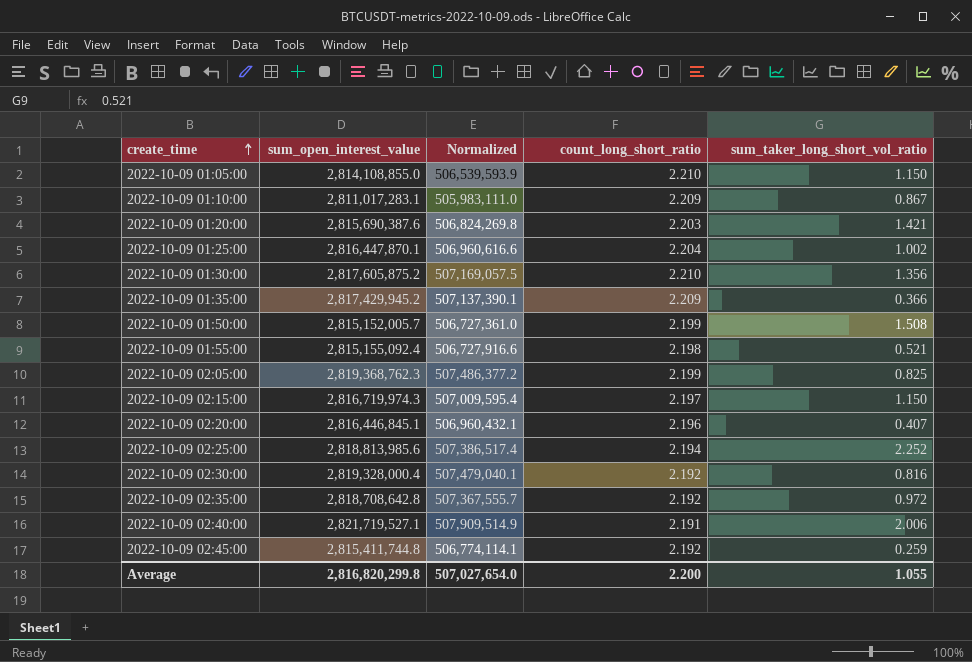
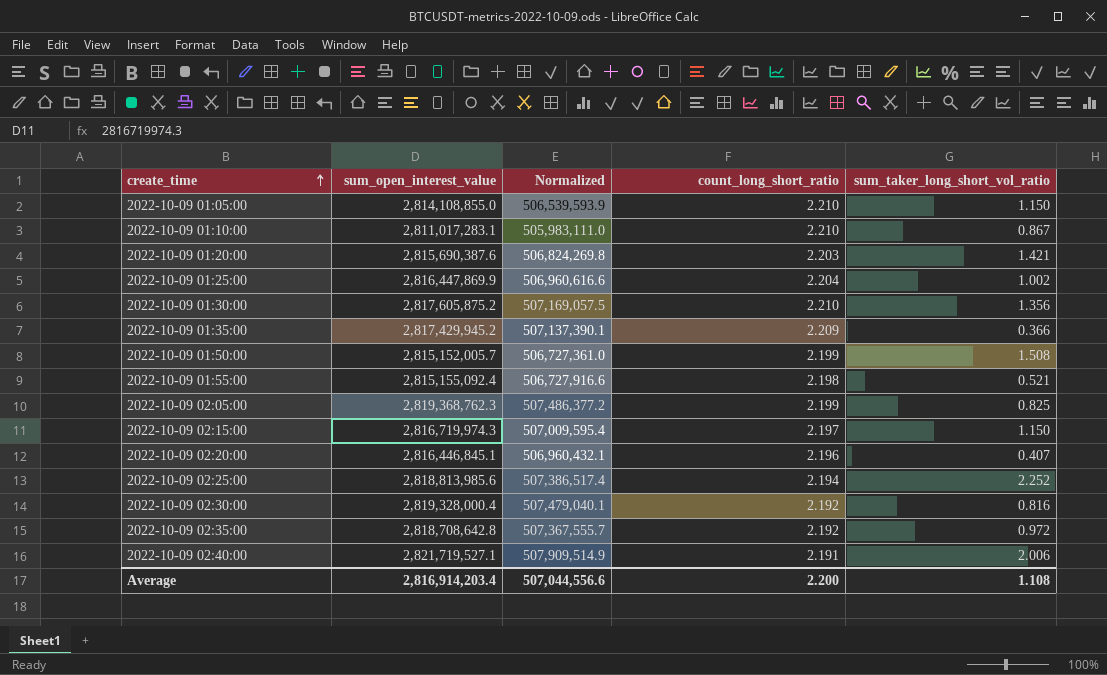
row 2022-10-09 02:45:00: 2,815,411,744.8 | 506,774,114.1 | 2.192 | 0.259 -> none
2022-10-09 01:10:00 | count_long_short_ratio: 2.209 -> 2.210
2022-10-09 01:25:00 | sum_open_interest_value: 2,816,447,870.1 -> 2,816,447,869.9
Average | sum_open_interest_value: 2,816,820,299.8 -> 2,816,914,203.4
Average | Normalized: 507,027,654.0 -> 507,044,556.6
Average | sum_taker_long_short_vol_ratio: 1.055 -> 1.108

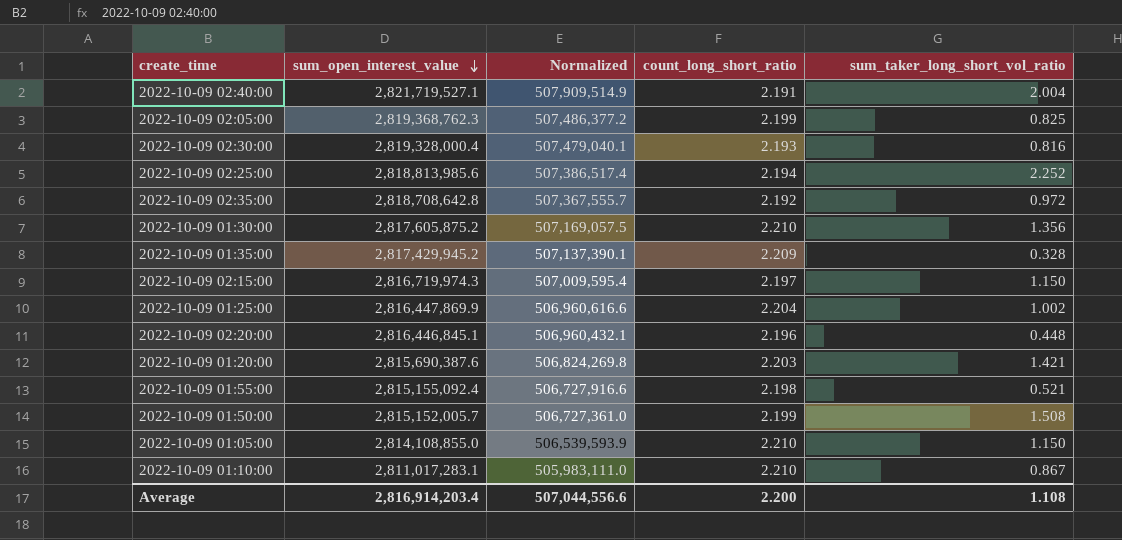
row order: create_time ascending -> sum_open_interest_value descending
2022-10-09 02:40:00 | sum_taker_long_short_vol_ratio: 2.006 -> 2.004
2022-10-09 02:30:00 | count_long_short_ratio: 2.192 -> 2.193
2022-10-09 01:35:00 | sum_taker_long_short_vol_ratio: 0.366 -> 0.328
2022-10-09 02:20:00 | sum_taker_long_short_vol_ratio: 0.407 -> 0.448

